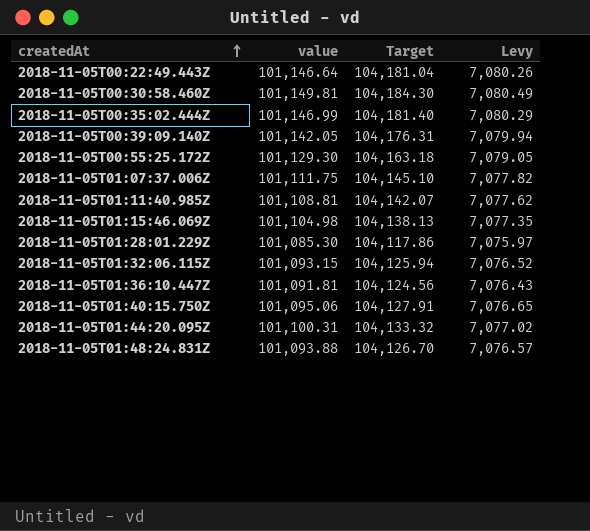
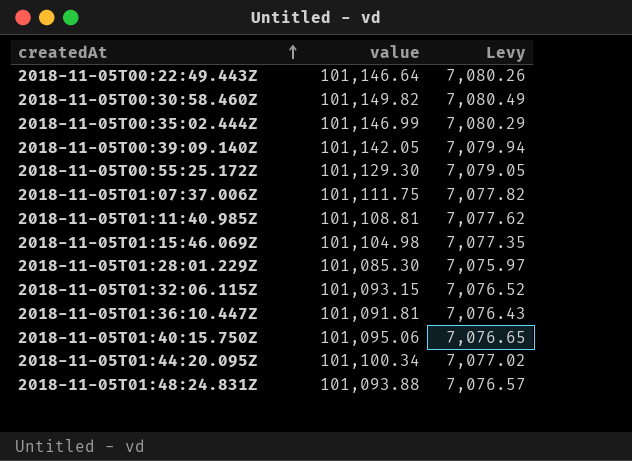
column Target | formula: [value] * 1.03 -> none
2018-11-05T00:30:58.460Z | value: 101,149.81 -> 101,149.82
2018-11-05T01:44:20.095Z | value: 101,100.31 -> 101,100.34

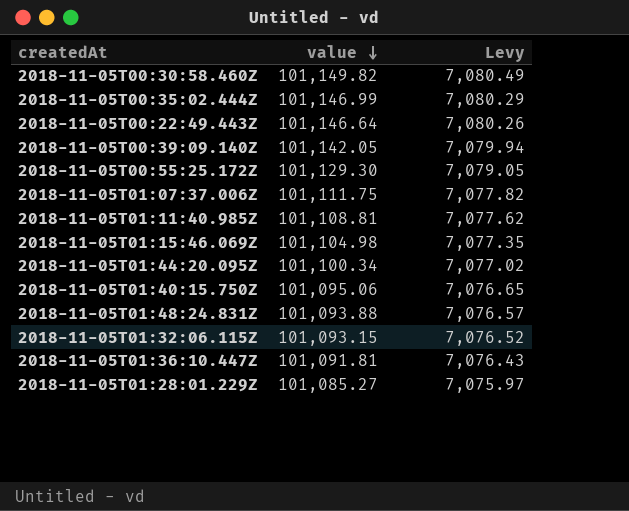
row order: createdAt ascending -> value descending
2018-11-05T01:28:01.229Z | value: 101,085.30 -> 101,085.27

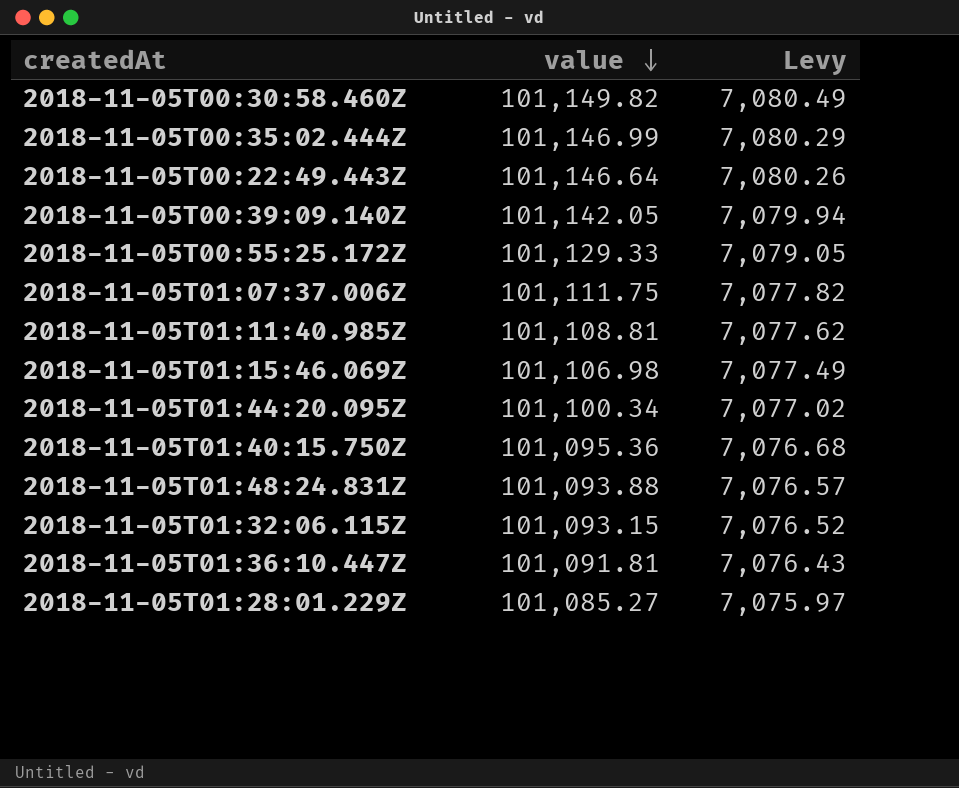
2018-11-05T00:55:25.172Z | value: 101,129.30 -> 101,129.33
2018-11-05T01:15:46.069Z | value: 101,104.98 -> 101,106.98
2018-11-05T01:15:46.069Z | Levy: 7,077.35 -> 7,077.49
2018-11-05T01:40:15.750Z | value: 101,095.06 -> 101,095.36
2018-11-05T01:40:15.750Z | Levy: 7,076.65 -> 7,076.68

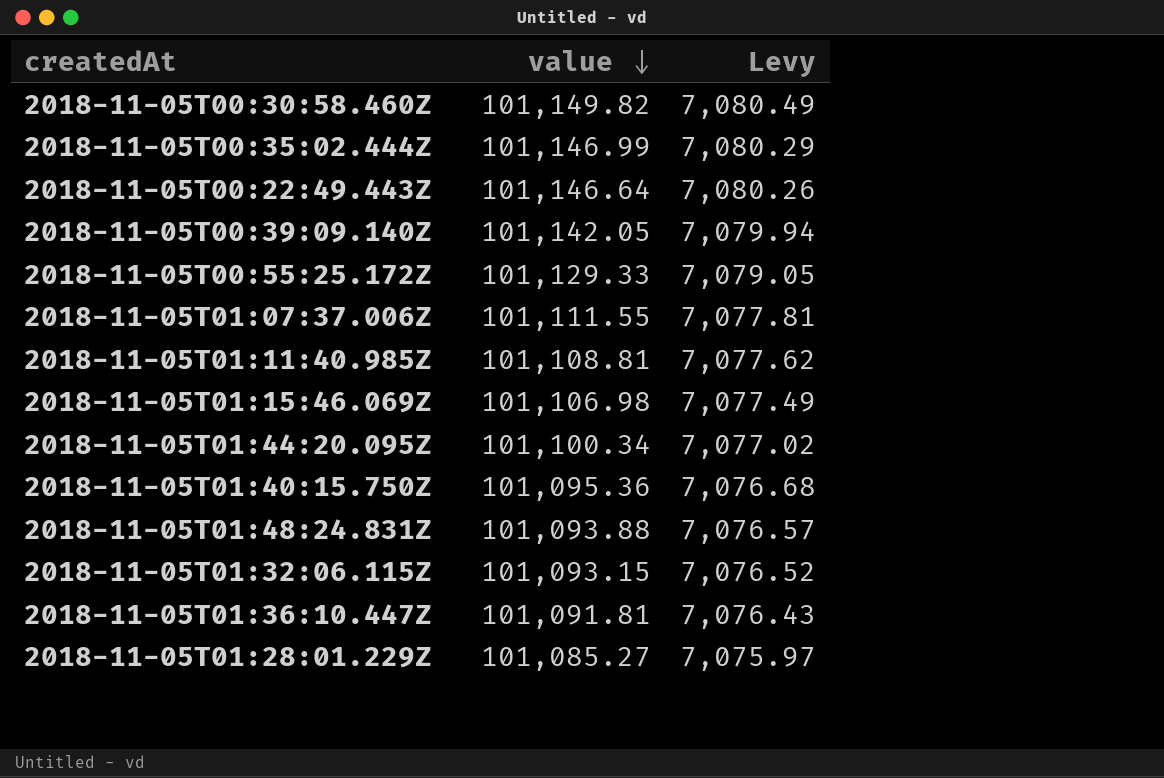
2018-11-05T01:07:37.006Z | value: 101,111.75 -> 101,111.55
2018-11-05T01:07:37.006Z | Levy: 7,077.82 -> 7,077.81

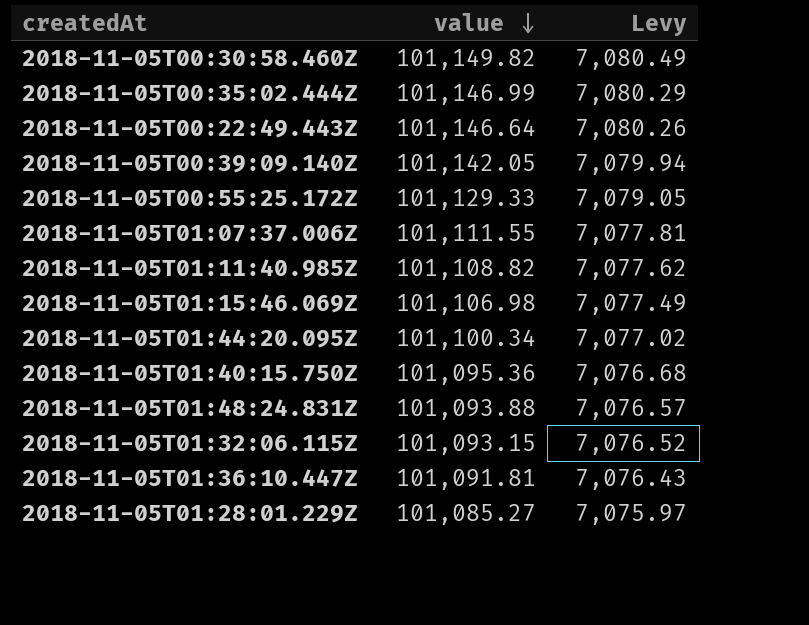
2018-11-05T01:11:40.985Z | value: 101,108.81 -> 101,108.82

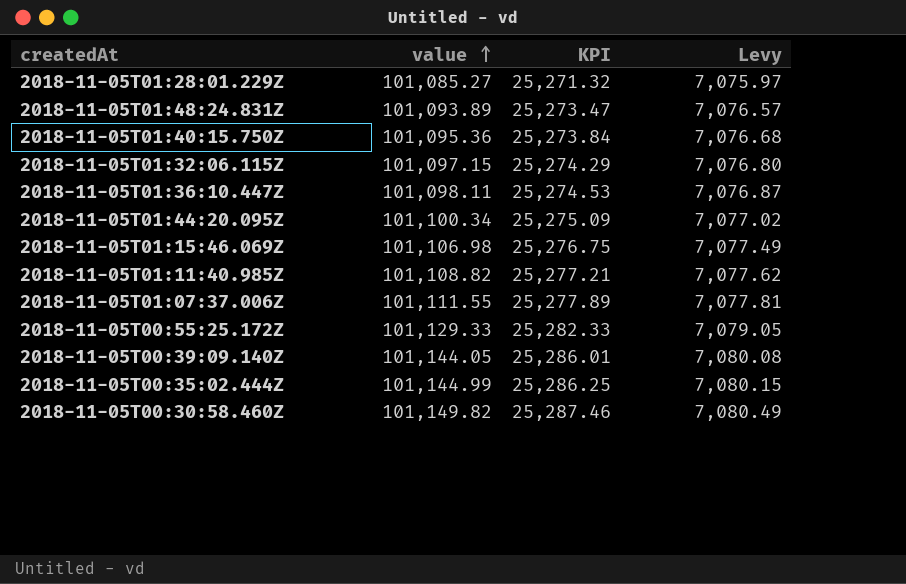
row order: value descending -> value ascending
column KPI | formula: none -> [value] * 0.25
row 2018-11-05T00:22:49.443Z: 101,146.64 | 7,080.26 -> none
2018-11-05T01:48:24.831Z | value: 101,093.88 -> 101,093.89
2018-11-05T01:32:06.115Z | value: 101,093.15 -> 101,097.15
2018-11-05T01:32:06.115Z | Levy: 7,076.52 -> 7,076.80
2018-11-05T01:36:10.447Z | value: 101,091.81 -> 101,098.11
2018-11-05T01:36:10.447Z | Levy: 7,076.43 -> 7,076.87
2018-11-05T00:39:09.140Z | value: 101,142.05 -> 101,144.05
2018-11-05T00:39:09.140Z | Levy: 7,079.94 -> 7,080.08
2018-11-05T00:35:02.444Z | value: 101,146.99 -> 101,144.99
2018-11-05T00:35:02.444Z | Levy: 7,080.29 -> 7,080.15

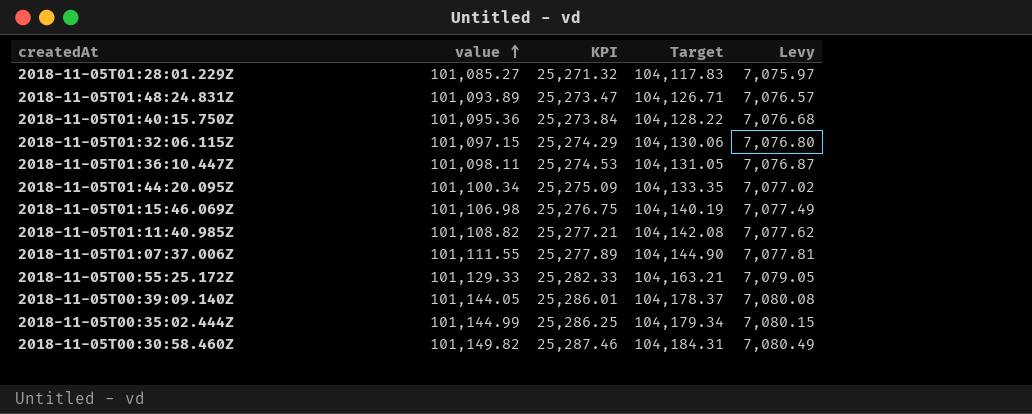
column Target | formula: none -> [value] * 1.03

